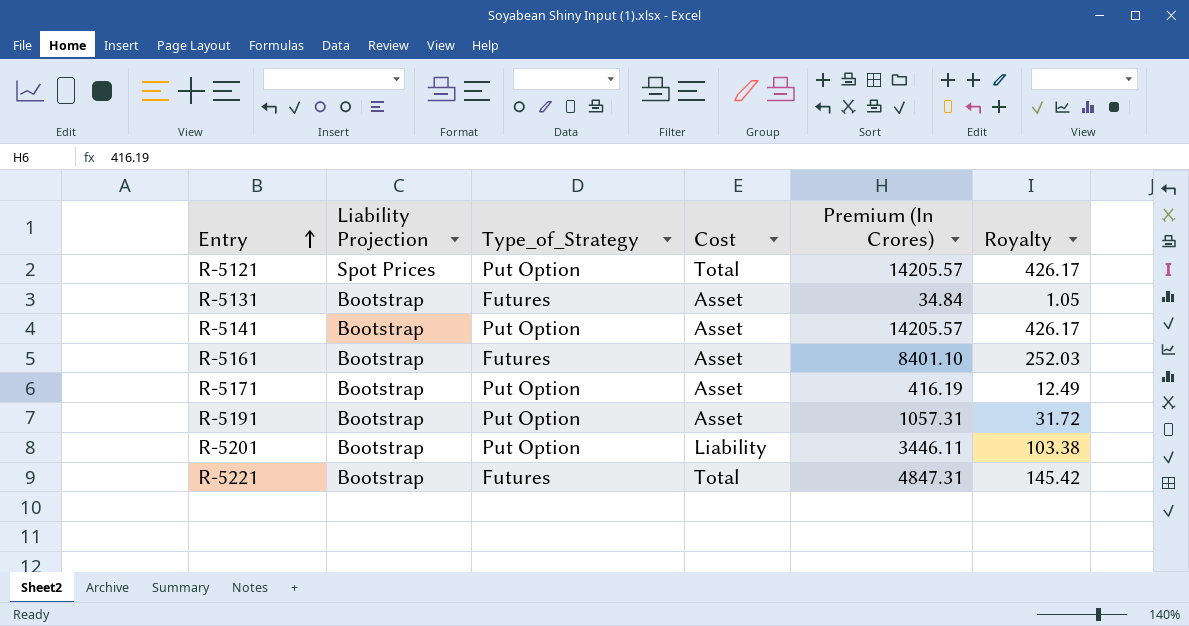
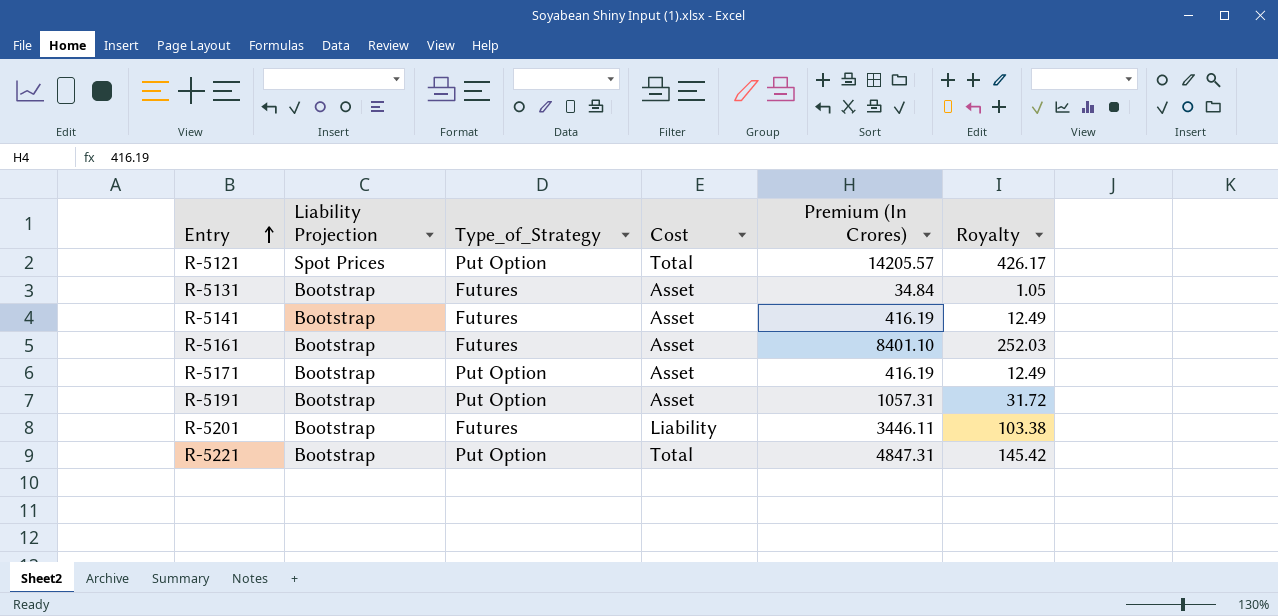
R-5141 | Type_of_Strategy: Put Option -> Futures
R-5141 | Premium (In Crores): 14205.57 -> 416.19
R-5141 | Royalty: 426.17 -> 12.49
R-5201 | Type_of_Strategy: Put Option -> Futures
R-5221 | Type_of_Strategy: Futures -> Put Option

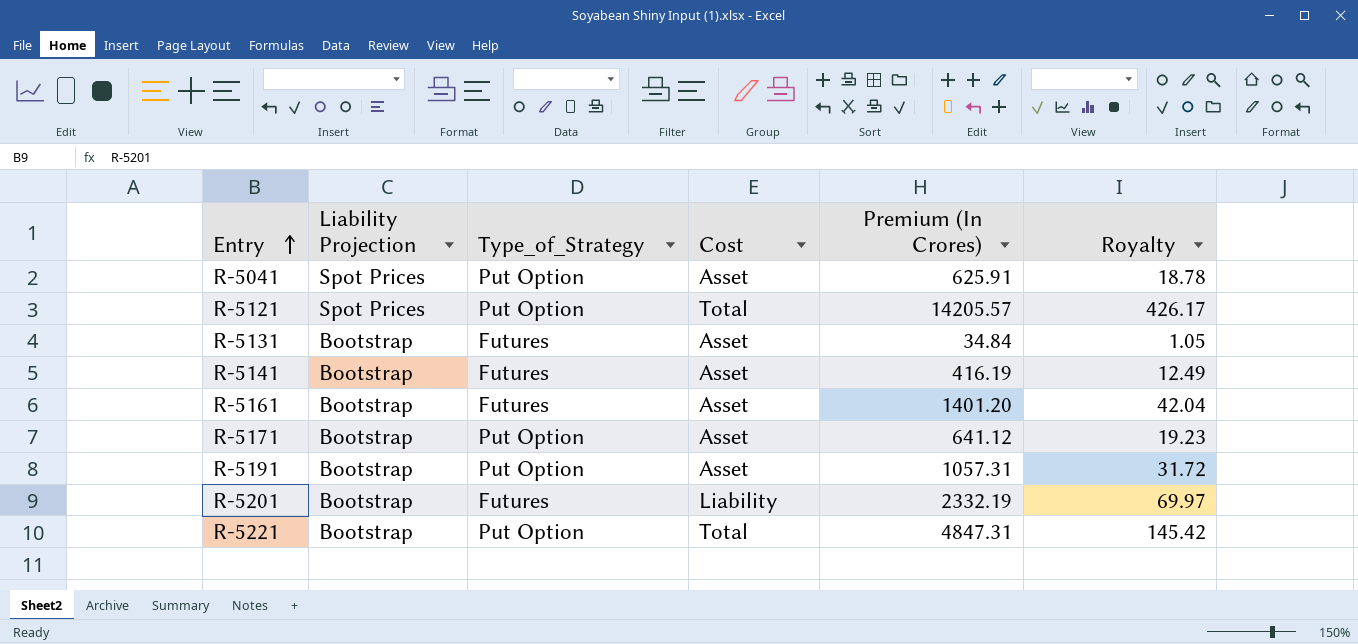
row R-5041: none -> Spot Prices | Put Option | Asset | 625.91 | 18.78
R-5161 | Premium (In Crores): 8401.10 -> 1401.20
R-5161 | Royalty: 252.03 -> 42.04
R-5171 | Premium (In Crores): 416.19 -> 641.12
R-5171 | Royalty: 12.49 -> 19.23
R-5201 | Premium (In Crores): 3446.11 -> 2332.19
R-5201 | Royalty: 103.38 -> 69.97

